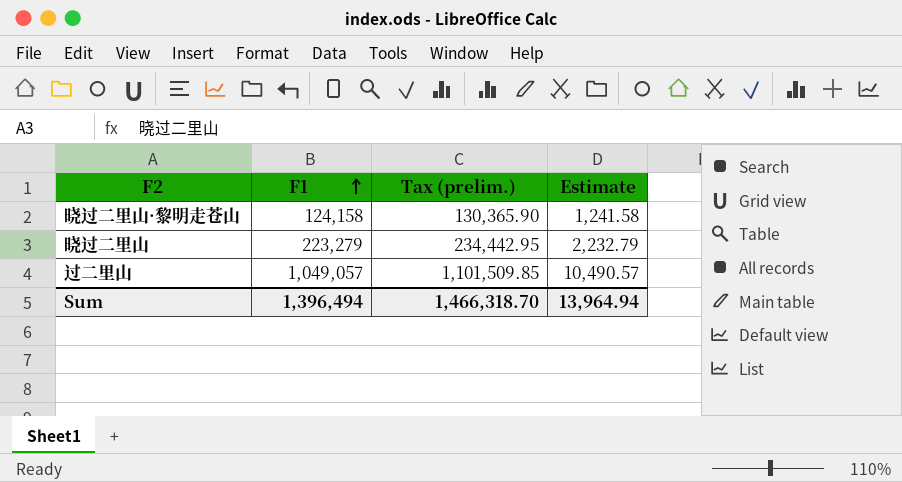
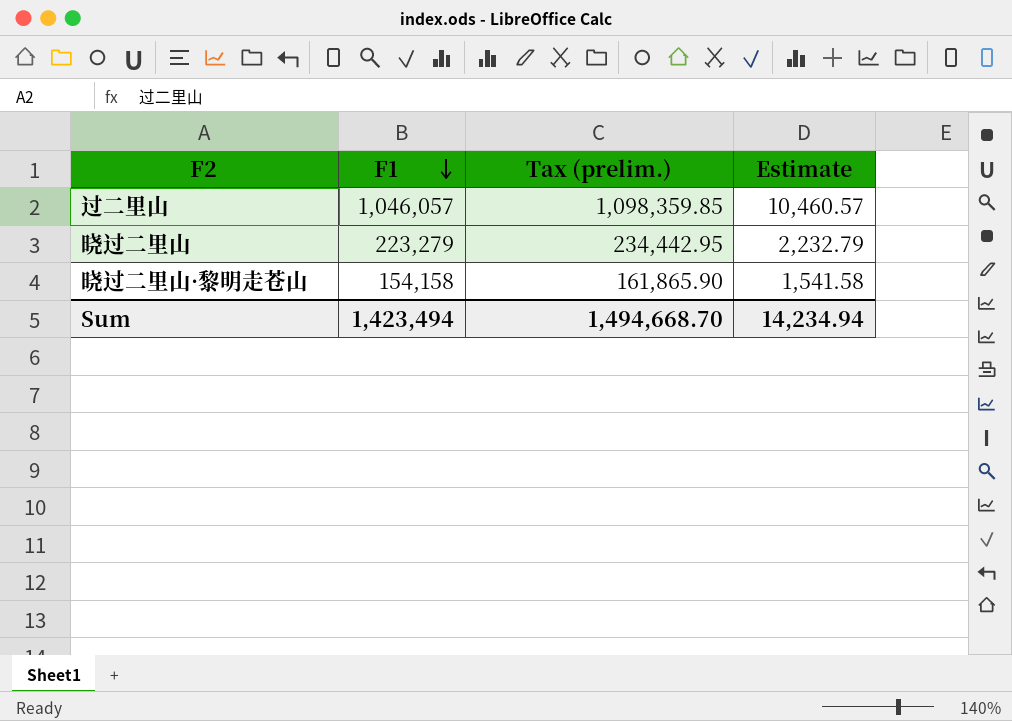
row order: F1 ascending -> F1 descending
过二里山 | F1: 1,049,057 -> 1,046,057
过二里山 | Tax (prelim.): 1,101,509.85 -> 1,098,359.85
过二里山 | Estimate: 10,490.57 -> 10,460.57
晓过二里山·黎明走苍山 | F1: 124,158 -> 154,158
晓过二里山·黎明走苍山 | Tax (prelim.): 130,365.90 -> 161,865.90
晓过二里山·黎明走苍山 | Estimate: 1,241.58 -> 1,541.58
Sum | F1: 1,396,494 -> 1,423,494
Sum | Tax (prelim.): 1,466,318.70 -> 1,494,668.70
Sum | Estimate: 13,964.94 -> 14,234.94

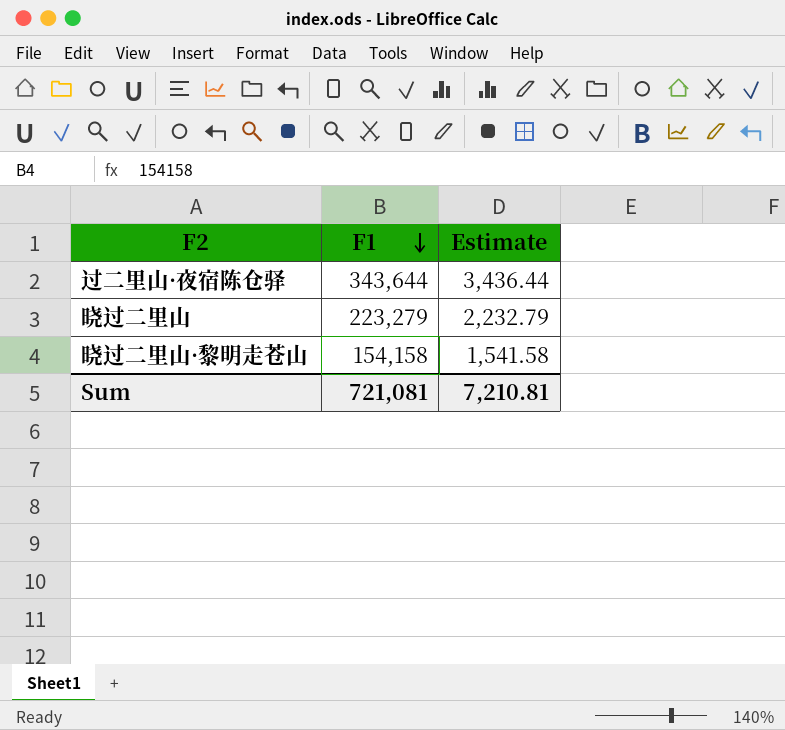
column Tax (prelim.) | formula: [F1] * 1.05 -> none
row 过二里山: 1,046,057 | 1,098,359.85 | 10,460.57 -> none
row 过二里山·夜宿陈仓驿: none -> 343,644 | 3,436.44
Sum | F1: 1,423,494 -> 721,081
Sum | Estimate: 14,234.94 -> 7,210.81

